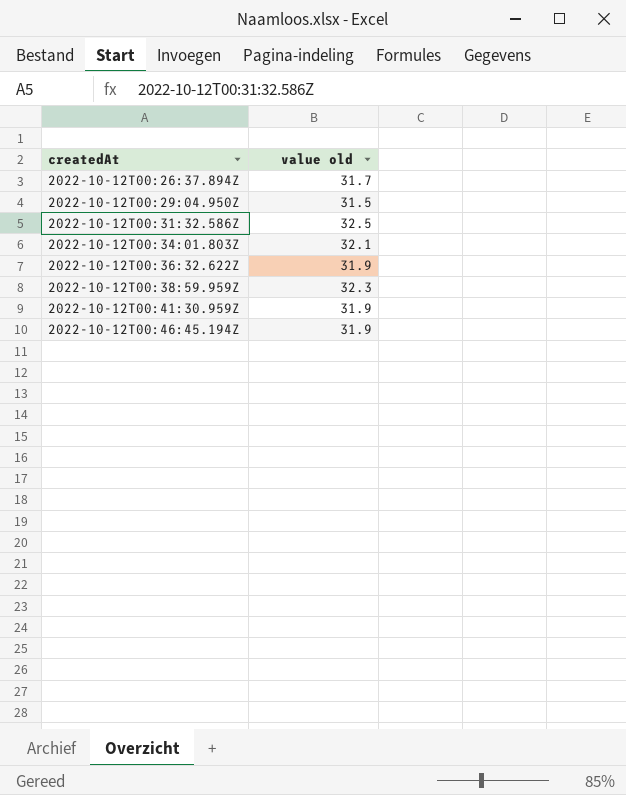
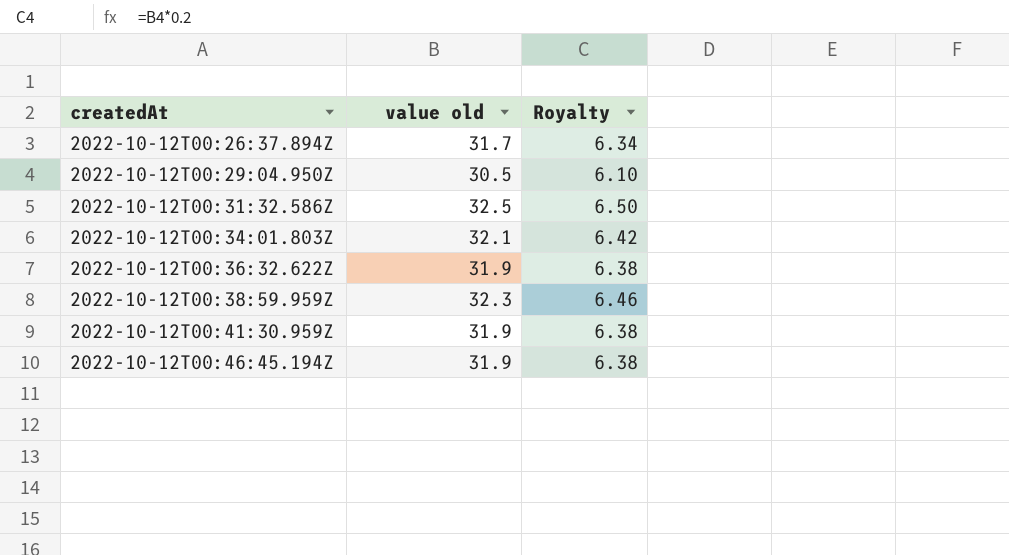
column Royalty | formula: none -> [value old] * 0.2
2022-10-12T00:29:04.950Z | value old: 31.5 -> 30.5

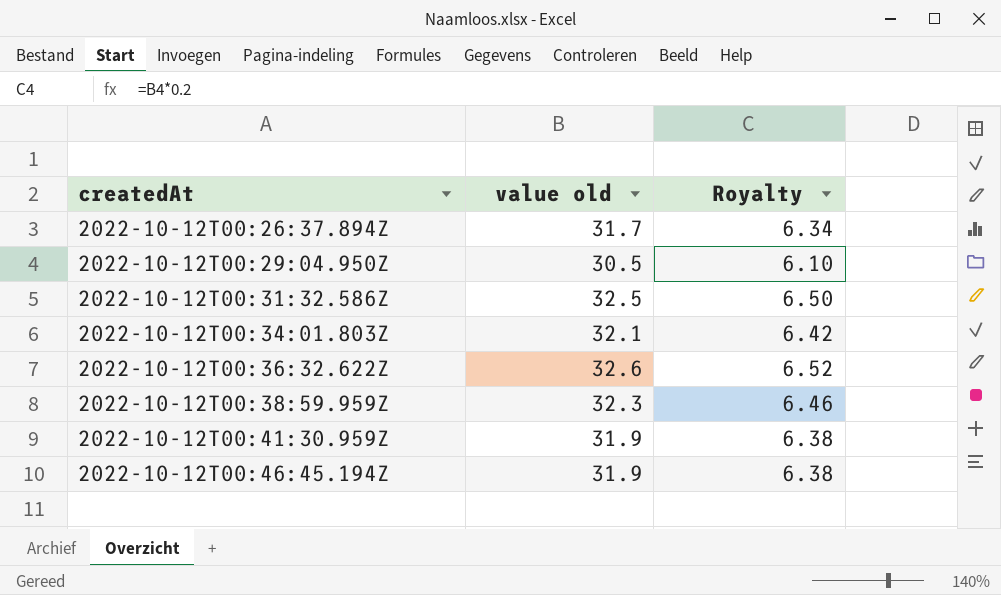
2022-10-12T00:36:32.622Z | value old: 31.9 -> 32.6
2022-10-12T00:36:32.622Z | Royalty: 6.38 -> 6.52

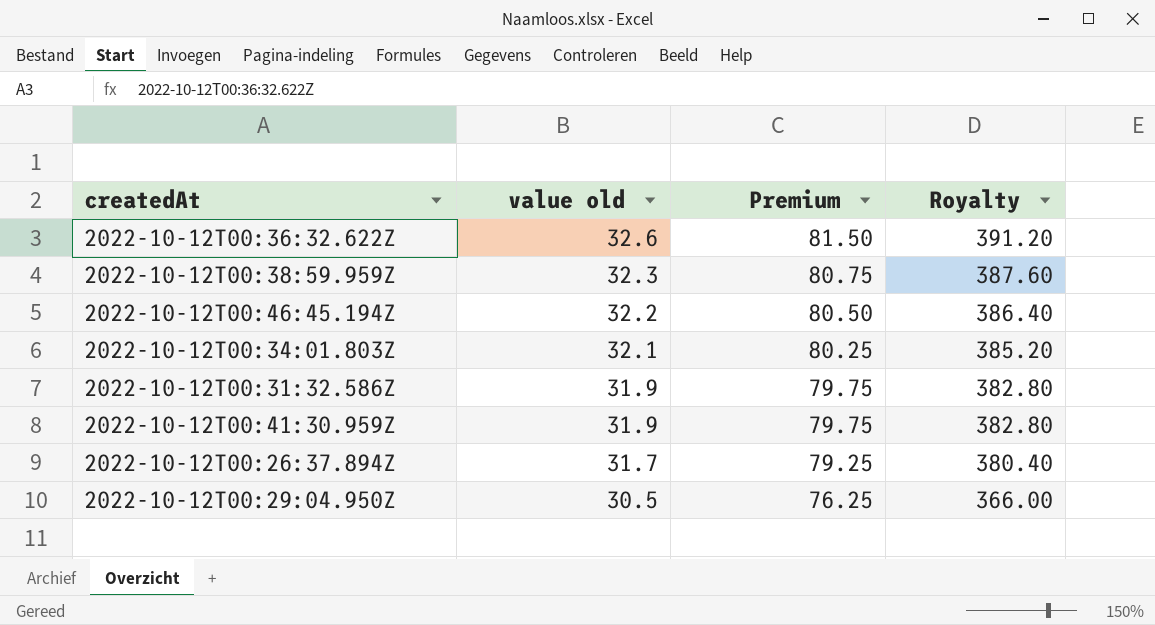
row order: createdAt ascending -> value old descending
column Premium | formula: none -> [value old] * 2.5
column Royalty | formula: [value old] * 0.2 -> [value old] * 12
2022-10-12T00:46:45.194Z | value old: 31.9 -> 32.2
2022-10-12T00:31:32.586Z | value old: 32.5 -> 31.9

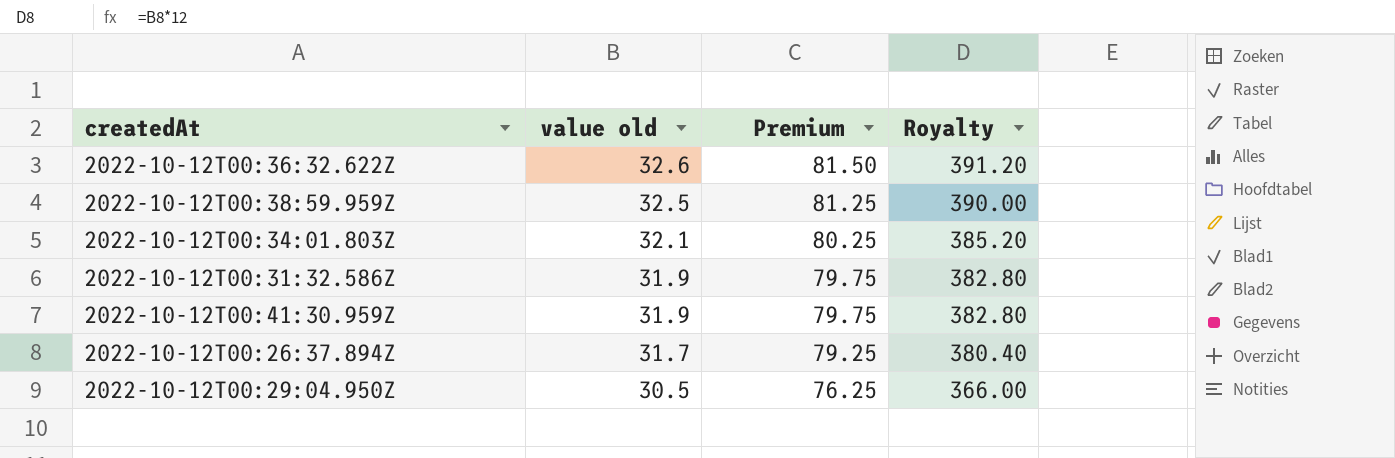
row 2022-10-12T00:46:45.194Z: 32.2 | 80.50 | 386.40 -> none
2022-10-12T00:38:59.959Z | value old: 32.3 -> 32.5
2022-10-12T00:38:59.959Z | Premium: 80.75 -> 81.25
2022-10-12T00:38:59.959Z | Royalty: 387.60 -> 390.00

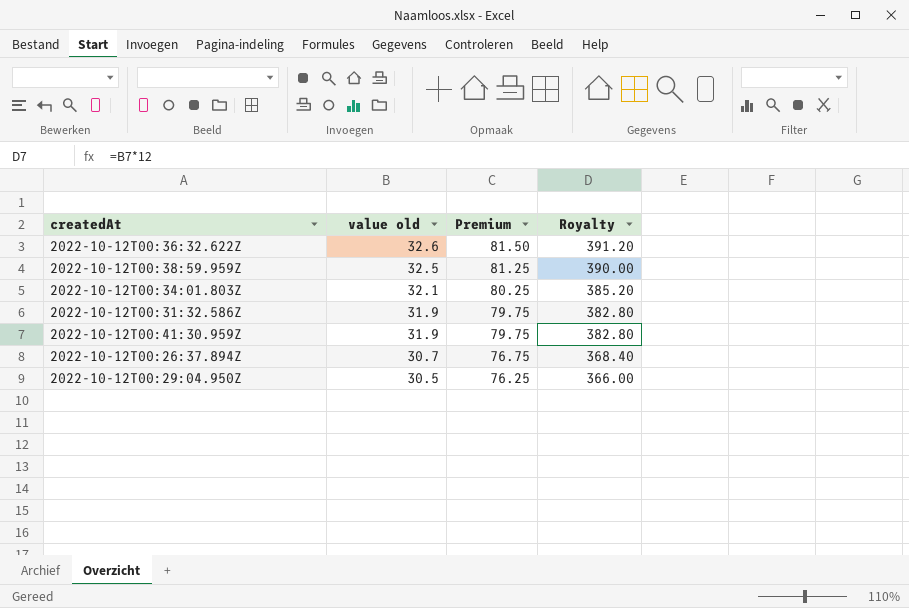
2022-10-12T00:26:37.894Z | value old: 31.7 -> 30.7
2022-10-12T00:26:37.894Z | Premium: 79.25 -> 76.75
2022-10-12T00:26:37.894Z | Royalty: 380.40 -> 368.40

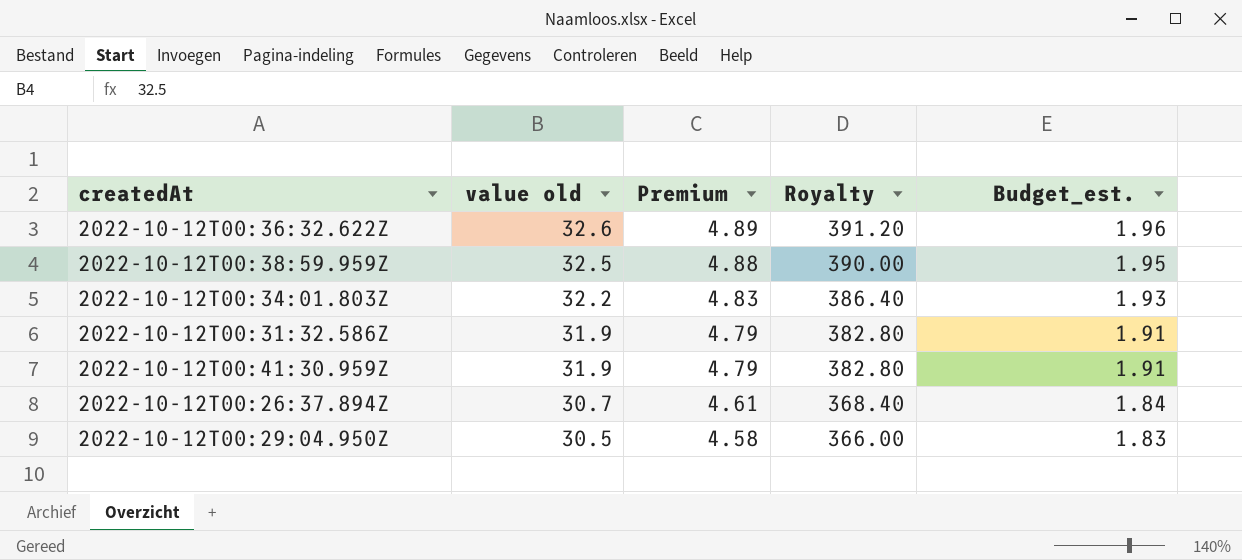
column Premium | formula: [value old] * 2.5 -> [value old] * 0.15
column Budget_est. | formula: none -> [value old] * 0.06
2022-10-12T00:34:01.803Z | value old: 32.1 -> 32.2
2022-10-12T00:34:01.803Z | Royalty: 385.20 -> 386.40

